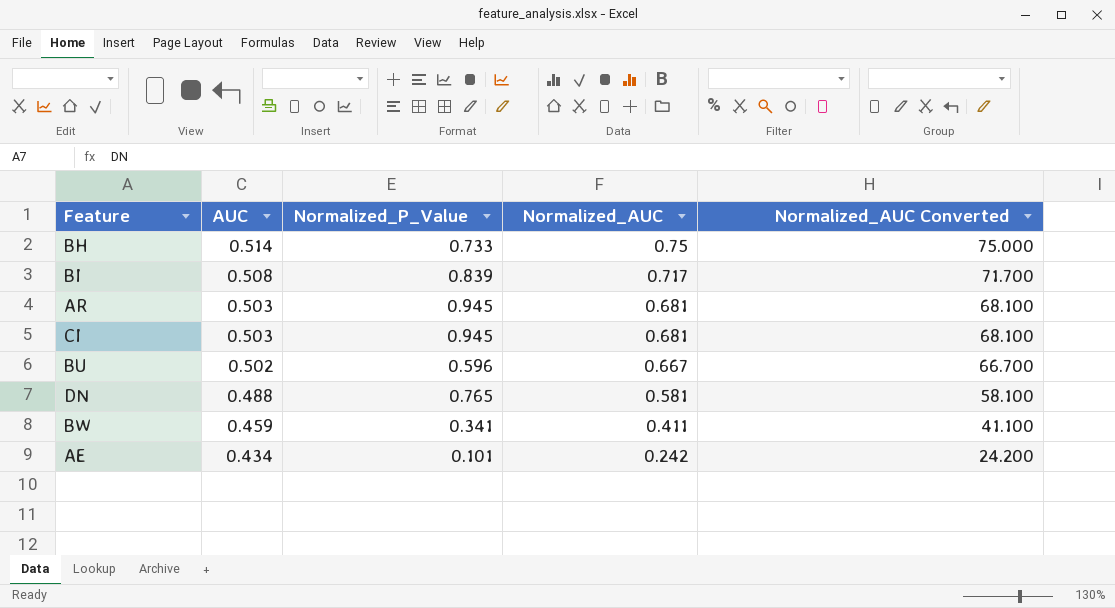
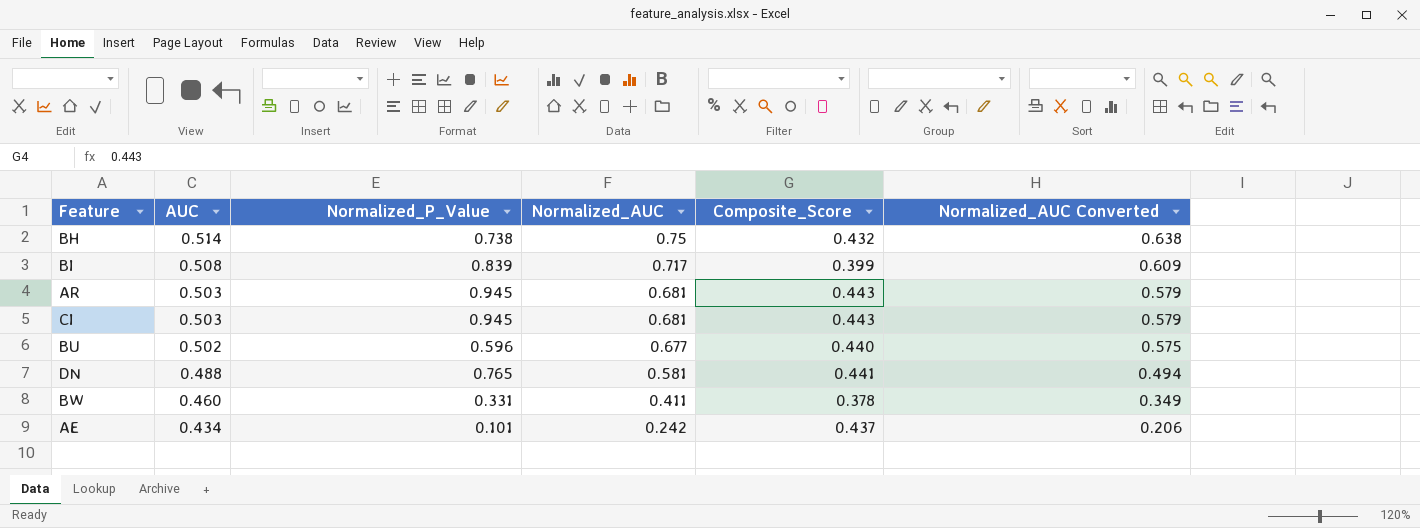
column Composite_Score | position: none -> 5
column Normalized_AUC Converted | formula: [Normalized_AUC] * 100 -> [Normalized_AUC] * 0.85
BH | Normalized_P_Value: 0.733 -> 0.738
BU | Normalized_AUC: 0.667 -> 0.677
BW | AUC: 0.459 -> 0.460
BW | Normalized_P_Value: 0.341 -> 0.331

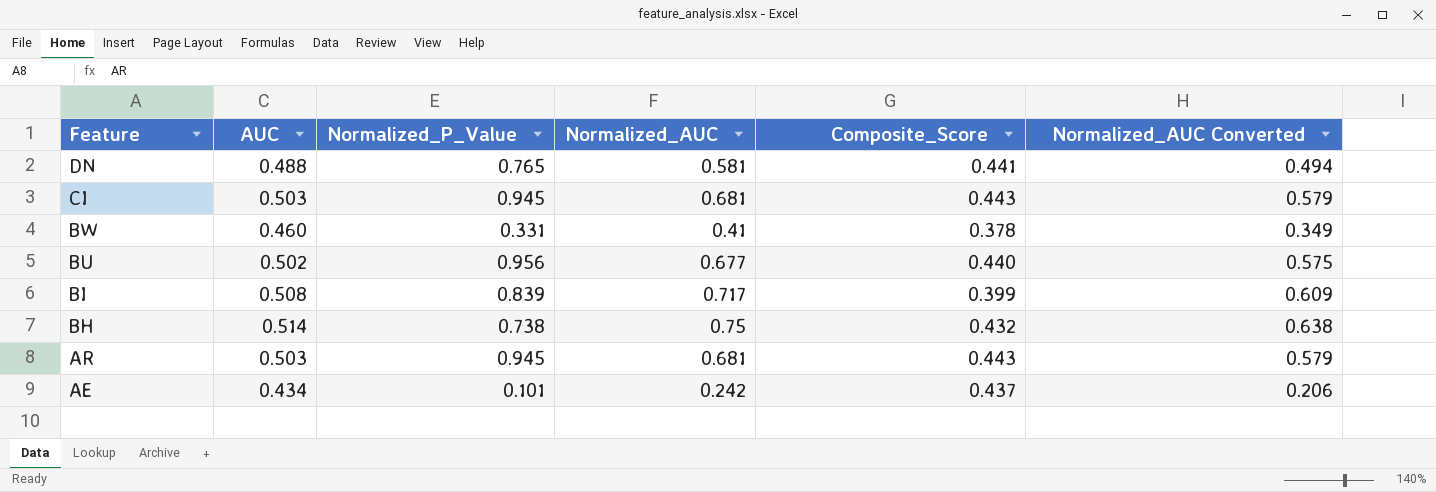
row order: AUC descending -> Feature descending
BW | Normalized_AUC: 0.411 -> 0.41
BU | Normalized_P_Value: 0.596 -> 0.956

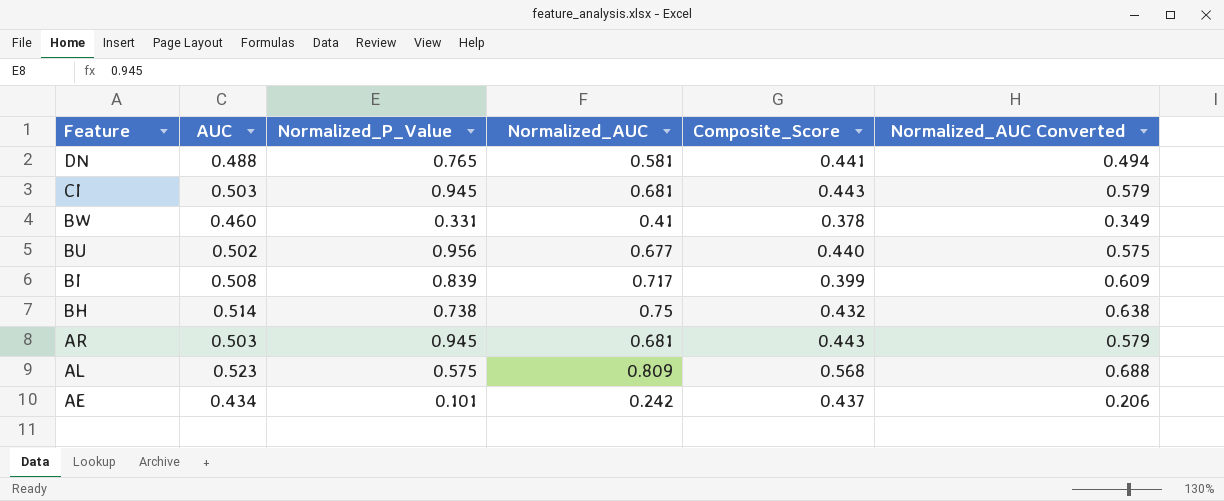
row AL: none -> 0.523 | 0.575 | 0.809 | 0.568 | 0.688

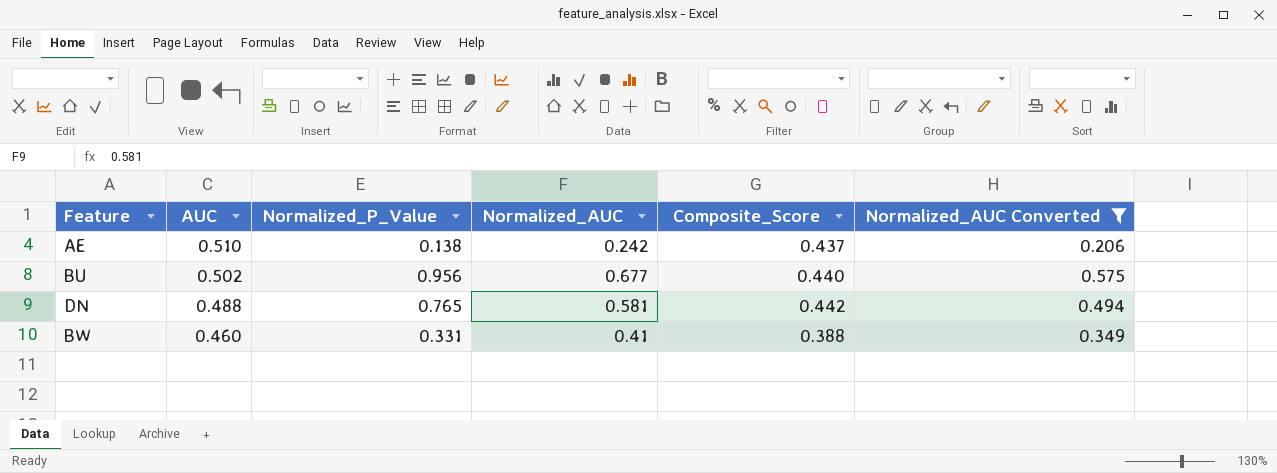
filter: none -> Normalized_AUC Converted <= 0.575
row order: Feature descending -> AUC descending
AE | AUC: 0.434 -> 0.510
AE | Normalized_P_Value: 0.101 -> 0.138
DN | Composite_Score: 0.441 -> 0.442
BW | Composite_Score: 0.378 -> 0.388

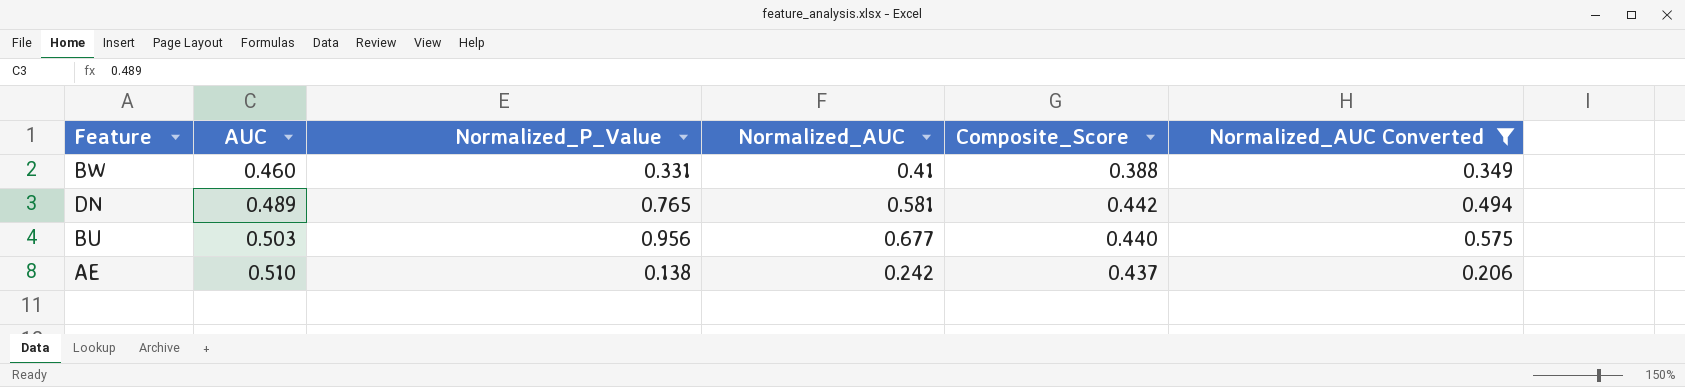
row order: AUC descending -> AUC ascending
DN | AUC: 0.488 -> 0.489
BU | AUC: 0.502 -> 0.503

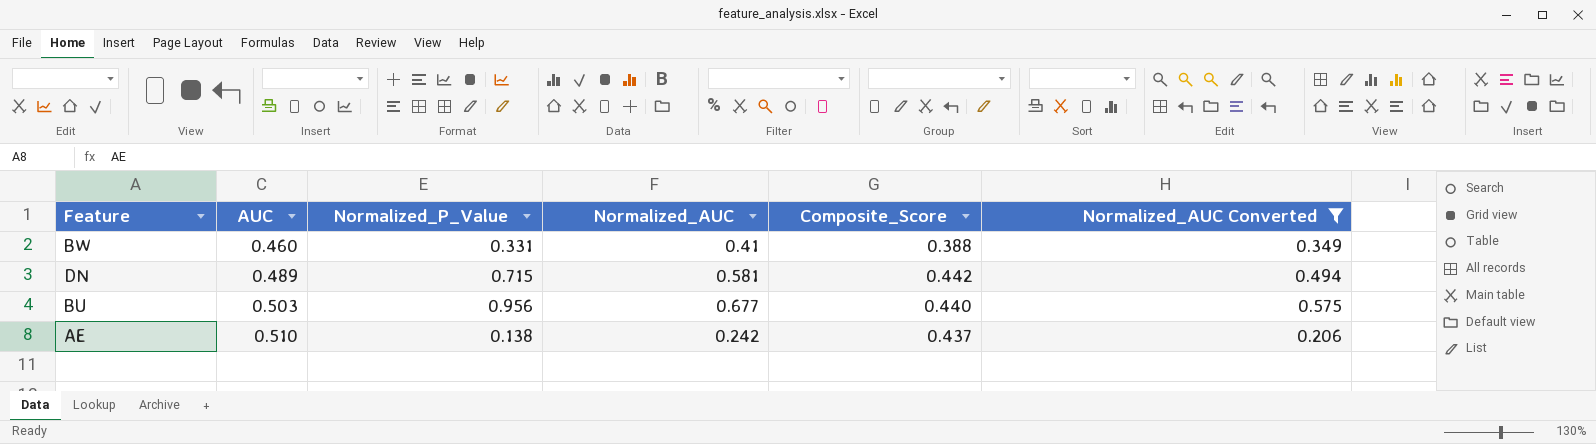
DN | Normalized_P_Value: 0.765 -> 0.715

